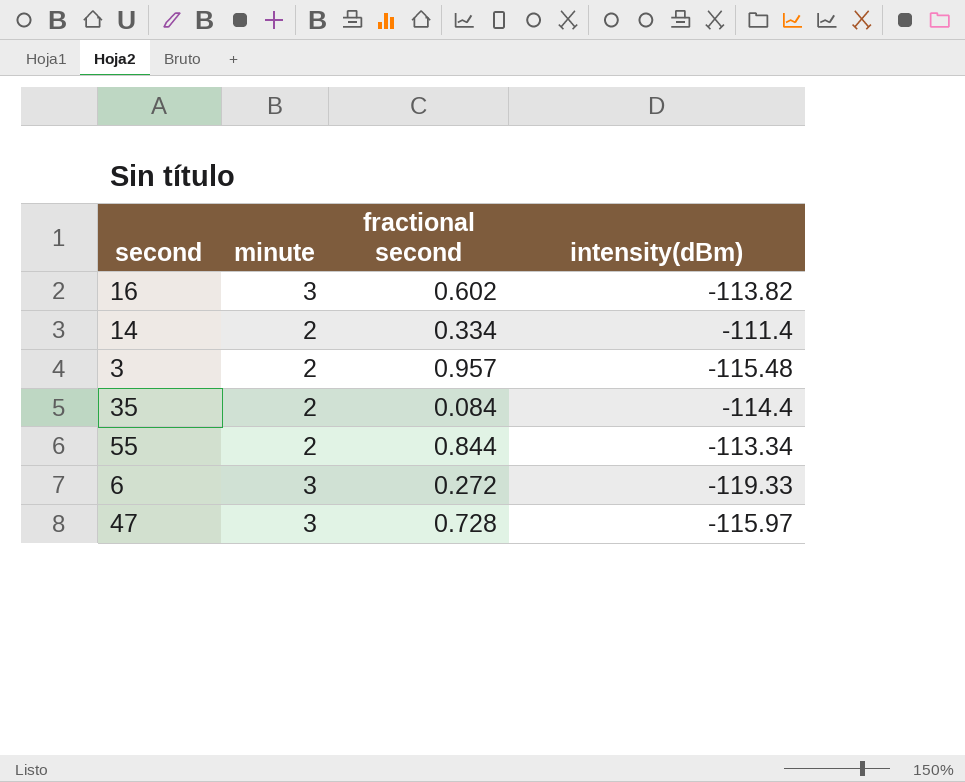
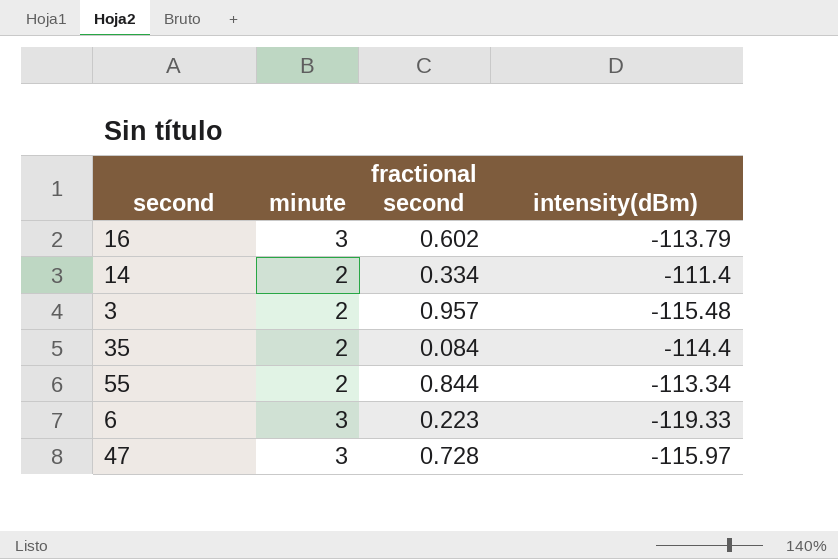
16 | intensity(dBm): -113.82 -> -113.79
6 | fractional second: 0.272 -> 0.223

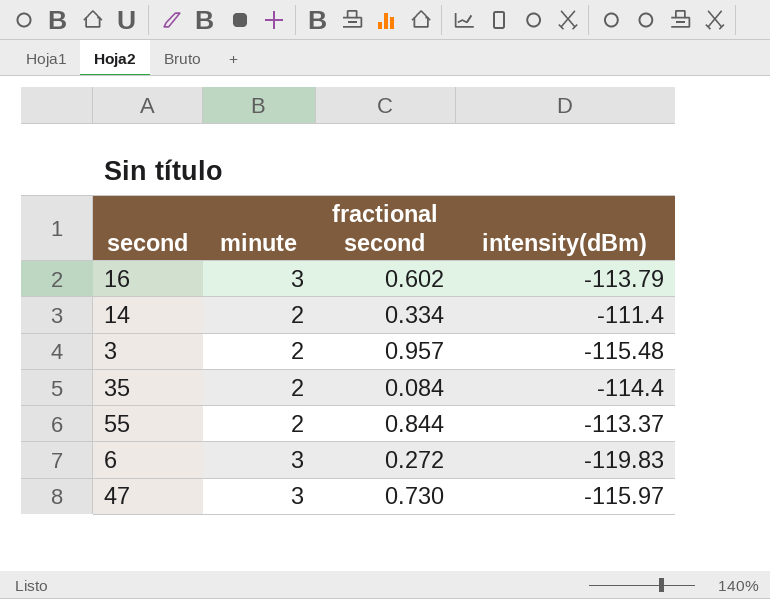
55 | intensity(dBm): -113.34 -> -113.37
6 | fractional second: 0.223 -> 0.272
6 | intensity(dBm): -119.33 -> -119.83
47 | fractional second: 0.728 -> 0.730

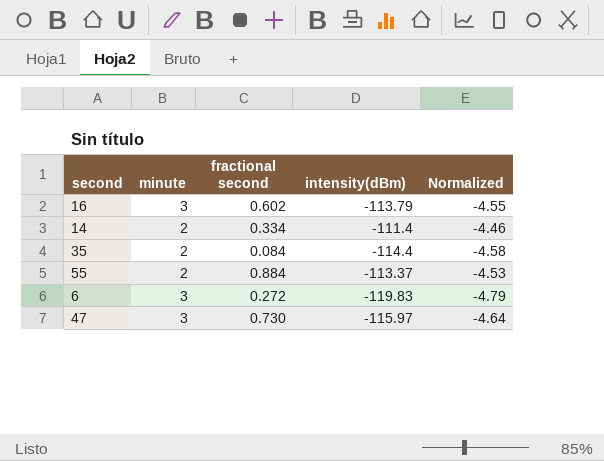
column Normalized | formula: none -> [intensity(dBm)] * 0.04
row 3: 2 | 0.957 | -115.48 -> none
55 | fractional second: 0.844 -> 0.884

